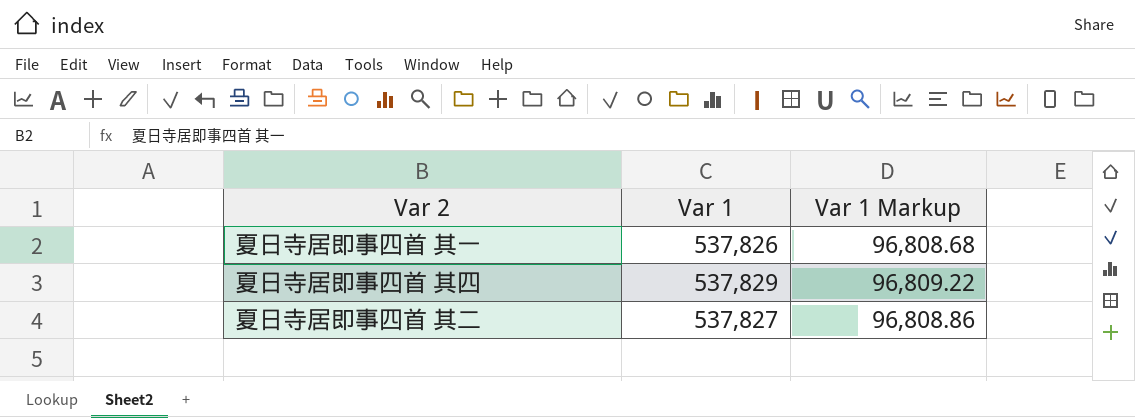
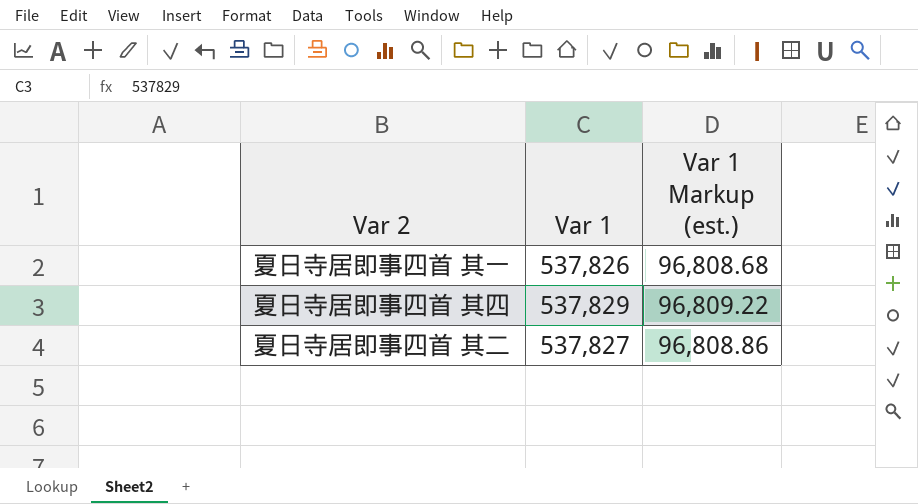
column name: Var 1 Markup -> Var 1 Markup (est.)

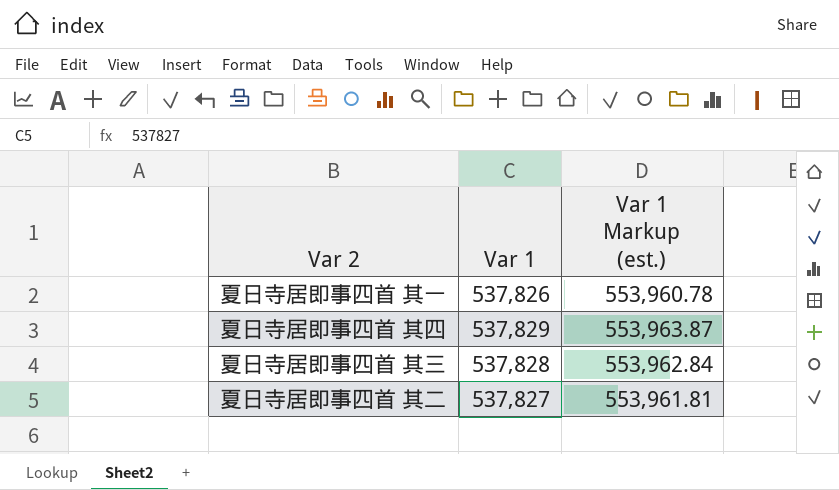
column Var 1 Markup (est.) | formula: [Var 1] * 0.18 -> [Var 1] * 1.03
row 夏日寺居即事四首 其三: none -> 537,828 | 553,962.84

